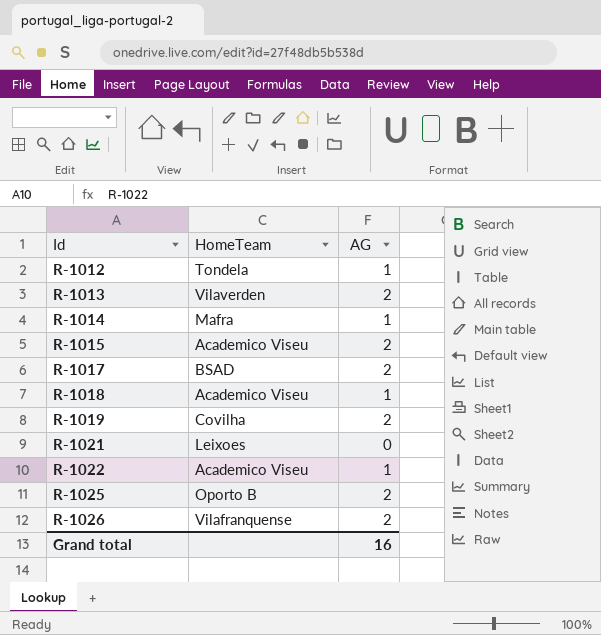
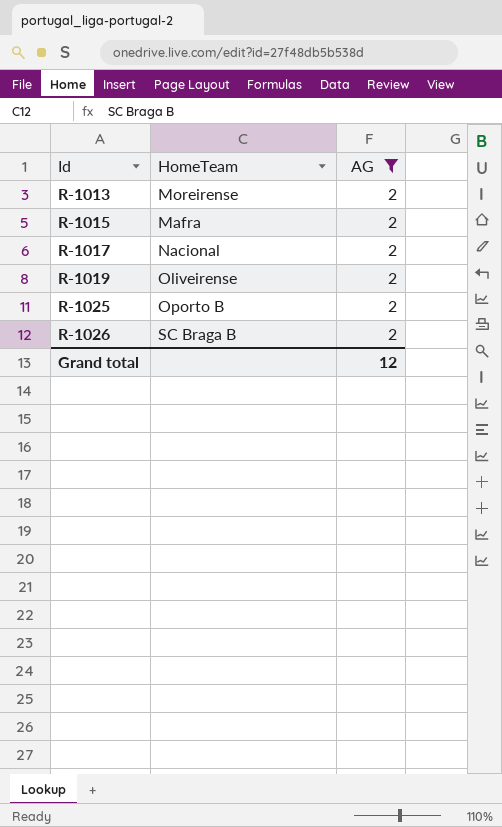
filter: none -> AG = 2
R-1013 | HomeTeam: Vilaverden -> Moreirense
R-1015 | HomeTeam: Academico Viseu -> Mafra
R-1017 | HomeTeam: BSAD -> Nacional
R-1019 | HomeTeam: Covilha -> Oliveirense
R-1026 | HomeTeam: Vilafranquense -> SC Braga B
Grand total | AG: 16 -> 12

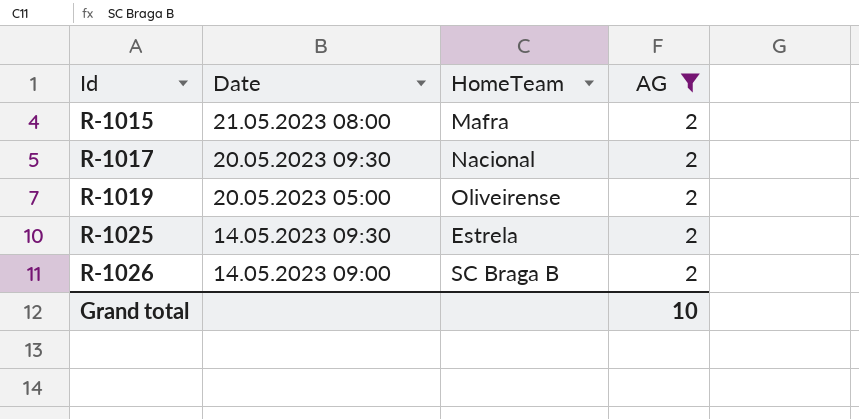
column Date | position: none -> 2
row R-1013: Moreirense | 2 -> none
R-1025 | HomeTeam: Oporto B -> Estrela
Grand total | AG: 12 -> 10

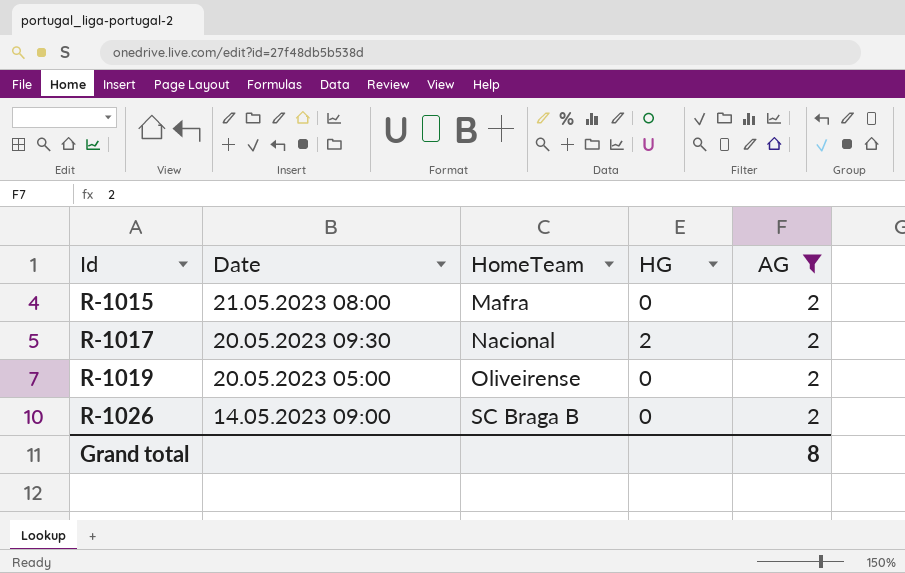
column HG | position: none -> 4
row R-1025: 14.05.2023 09:30 | Estrela | 2 -> none
Grand total | AG: 10 -> 8

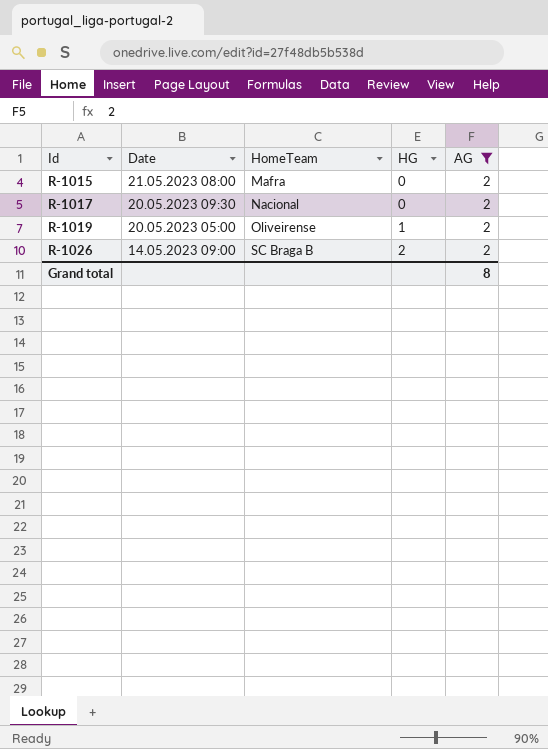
R-1017 | HG: 2 -> 0
R-1019 | HG: 0 -> 1
R-1026 | HG: 0 -> 2

